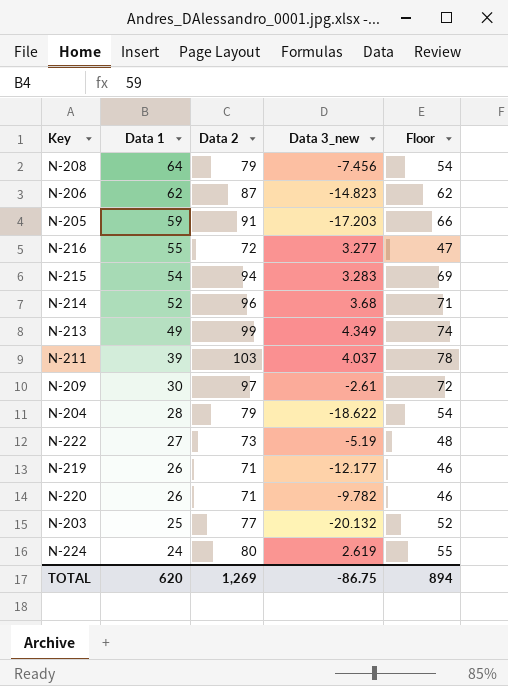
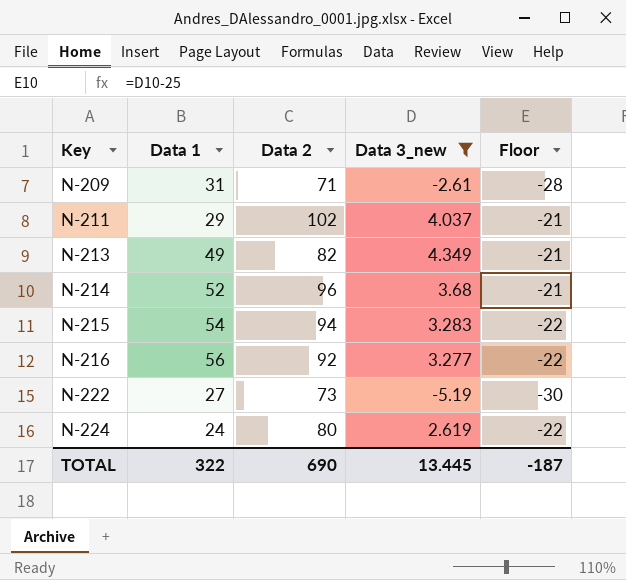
filter: none -> Data 3_new >= -5.19
row order: Data 1 descending -> Key ascending
column Floor | formula: [Data 2] - 25 -> [Data 3_new] - 25
N-209 | Data 1: 30 -> 31
N-209 | Data 2: 97 -> 71
N-211 | Data 1: 39 -> 29
N-211 | Data 2: 103 -> 102
N-213 | Data 2: 99 -> 82
N-216 | Data 1: 55 -> 56
N-216 | Data 2: 72 -> 92
TOTAL | Data 1: 620 -> 322
TOTAL | Data 2: 1,269 -> 690
TOTAL | Data 3_new: -86.75 -> 13.445
TOTAL | Floor: 894 -> -187

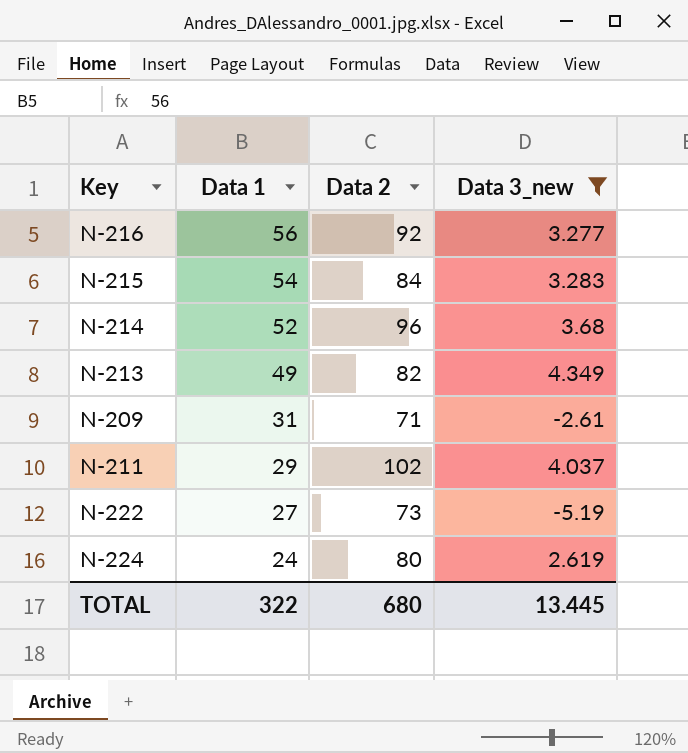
row order: Key ascending -> Data 1 descending
column Floor | formula: [Data 3_new] - 25 -> none
N-215 | Data 2: 94 -> 84
TOTAL | Data 2: 690 -> 680

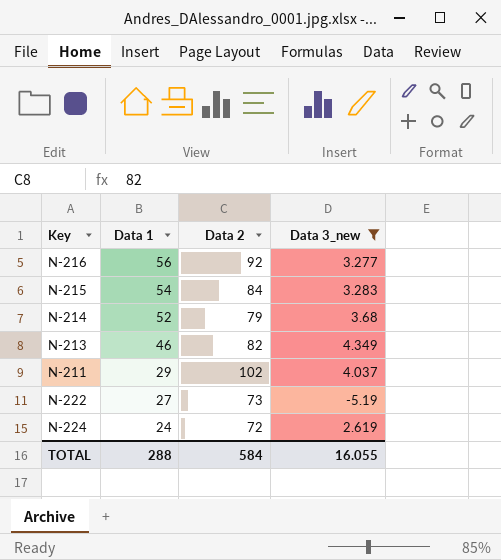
row N-209: 31 | 71 | -2.61 -> none
N-214 | Data 2: 96 -> 79
N-213 | Data 1: 49 -> 46
N-224 | Data 2: 80 -> 72
TOTAL | Data 1: 322 -> 288
TOTAL | Data 2: 680 -> 584
TOTAL | Data 3_new: 13.445 -> 16.055

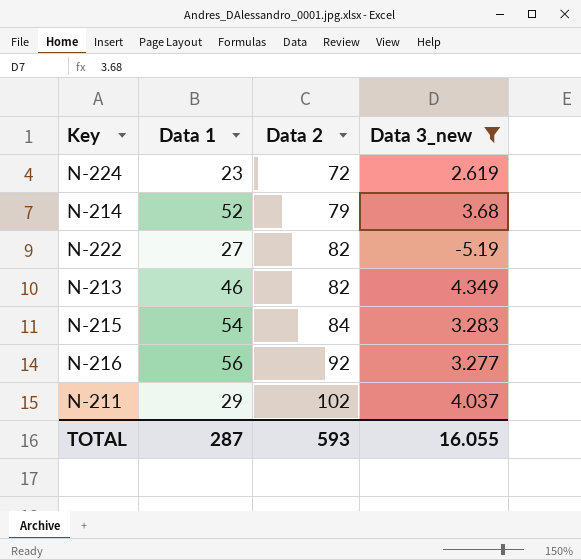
row order: Data 1 descending -> Data 2 ascending
N-224 | Data 1: 24 -> 23
N-222 | Data 2: 73 -> 82
TOTAL | Data 1: 288 -> 287
TOTAL | Data 2: 584 -> 593

